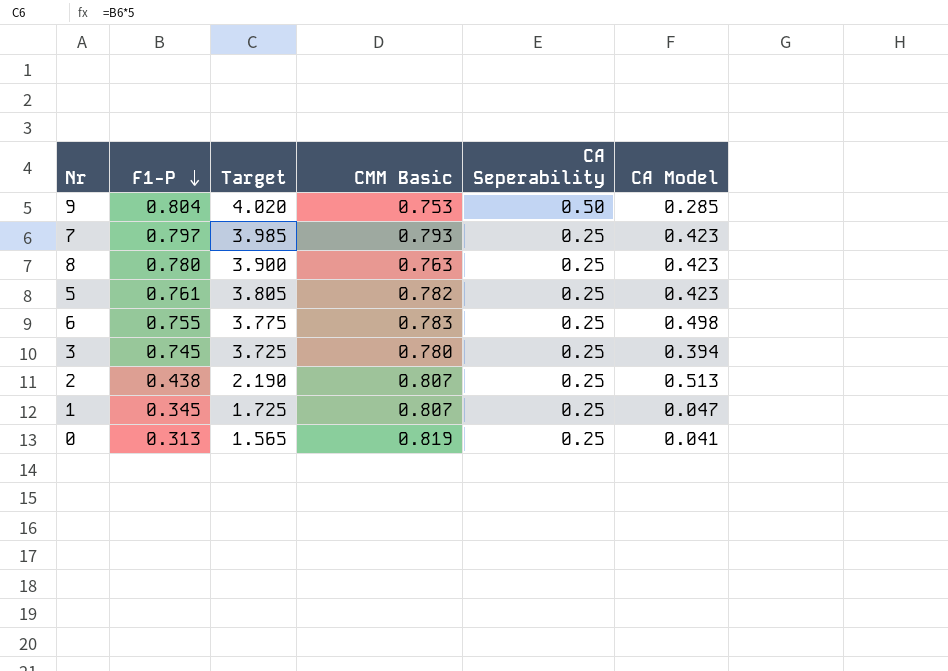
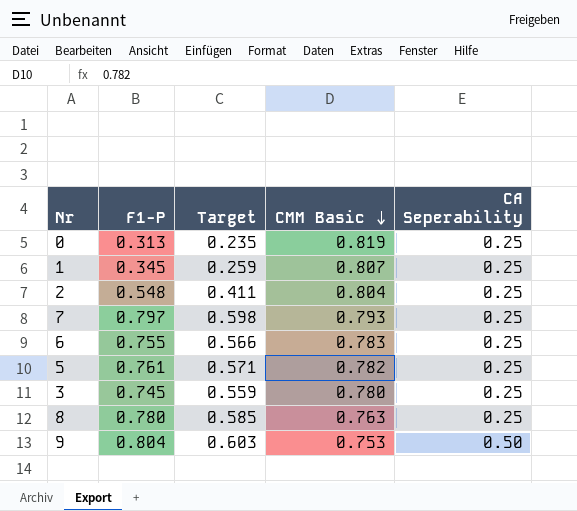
row order: F1-P descending -> CMM Basic descending
column CA Model | position: 6 -> none
column Target | formula: [F1-P] * 5 -> [F1-P] * 0.75
2 | F1-P: 0.438 -> 0.548
2 | CMM Basic: 0.807 -> 0.804

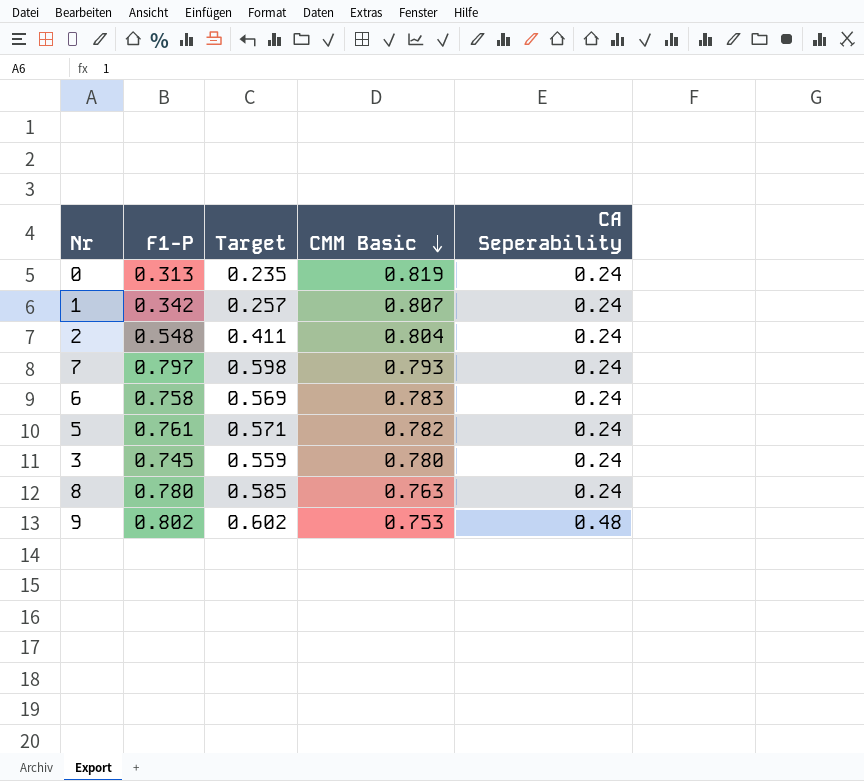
0 | CA Seperability: 0.25 -> 0.24
1 | F1-P: 0.345 -> 0.342
1 | Target: 0.259 -> 0.257
1 | CA Seperability: 0.25 -> 0.24
2 | CA Seperability: 0.25 -> 0.24
7 | CA Seperability: 0.25 -> 0.24
6 | F1-P: 0.755 -> 0.758
6 | Target: 0.566 -> 0.569
6 | CA Seperability: 0.25 -> 0.24
5 | CA Seperability: 0.25 -> 0.24
3 | CA Seperability: 0.25 -> 0.24
8 | CA Seperability: 0.25 -> 0.24
9 | F1-P: 0.804 -> 0.802
9 | Target: 0.603 -> 0.602
9 | CA Seperability: 0.50 -> 0.48

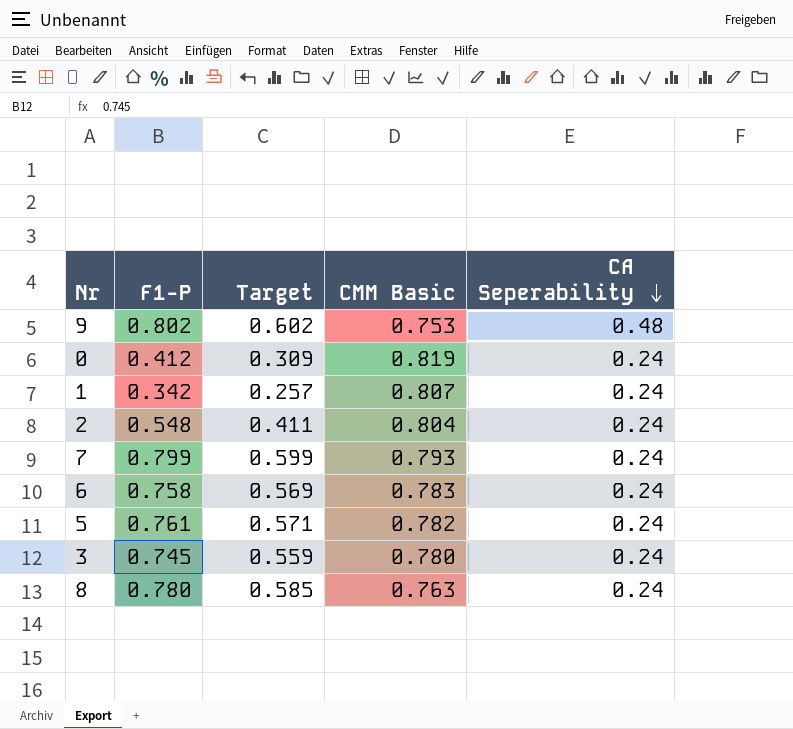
row order: CMM Basic descending -> CA Seperability descending
0 | F1-P: 0.313 -> 0.412
0 | Target: 0.235 -> 0.309
7 | F1-P: 0.797 -> 0.799
7 | Target: 0.598 -> 0.599

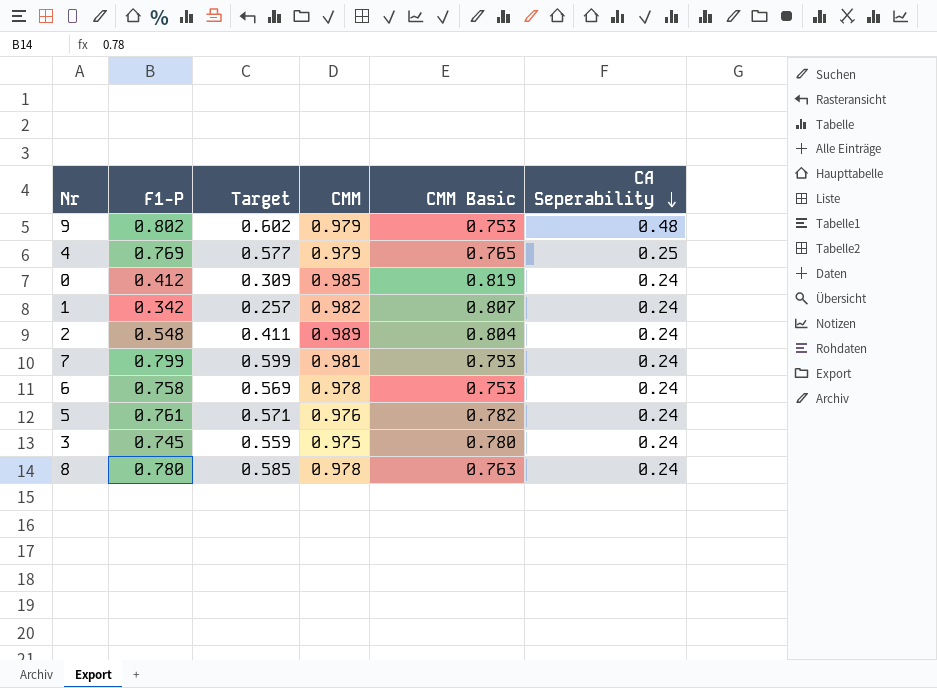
column CMM | position: none -> 4
row 4: none -> 0.769 | 0.577 | 0.979 | 0.765 | 0.25
6 | CMM Basic: 0.783 -> 0.753

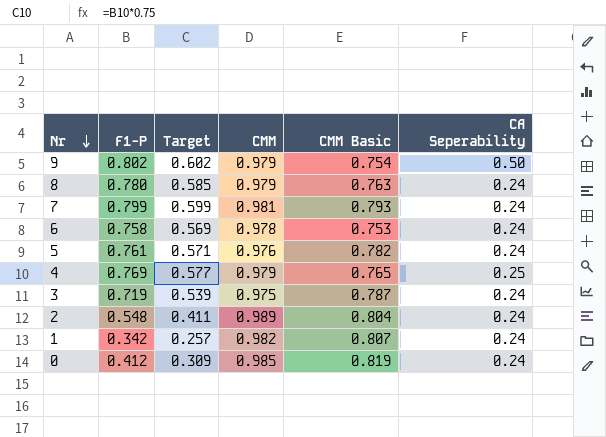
row order: CA Seperability descending -> Nr descending
9 | CMM Basic: 0.753 -> 0.754
9 | CA Seperability: 0.48 -> 0.50
8 | CMM: 0.978 -> 0.979
3 | F1-P: 0.745 -> 0.719
3 | Target: 0.559 -> 0.539
3 | CMM Basic: 0.780 -> 0.787

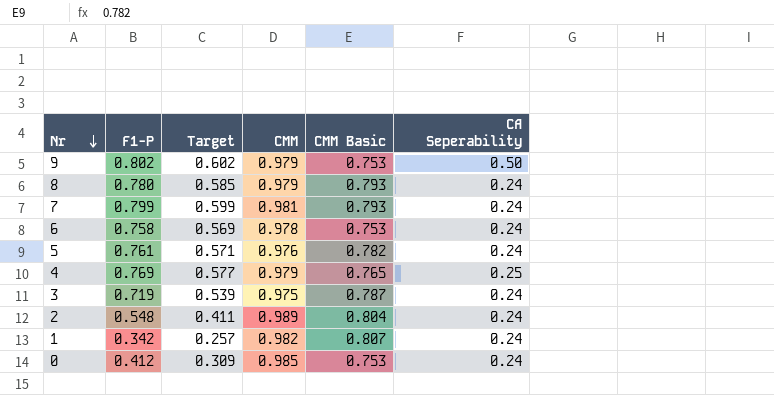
9 | CMM Basic: 0.754 -> 0.753
8 | CMM Basic: 0.763 -> 0.793
0 | CMM Basic: 0.819 -> 0.753

